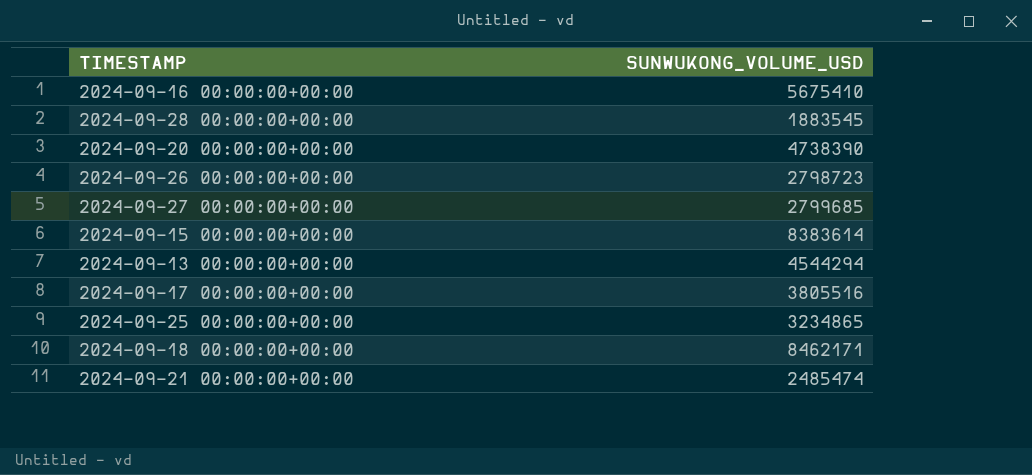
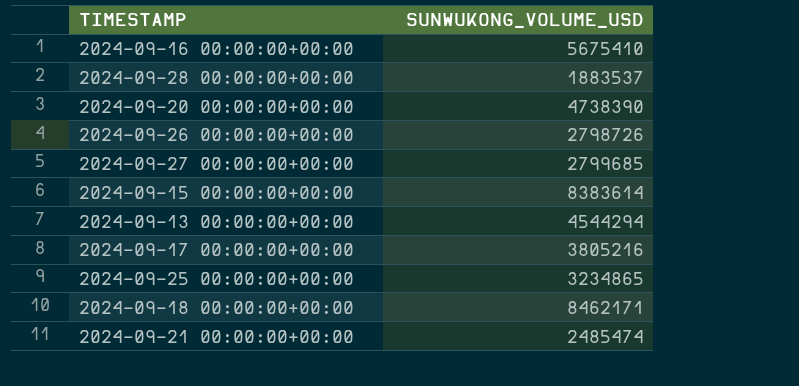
2024-09-28 00:00:00+00:00 | SUNWUKONG_VOLUME_USD: 1883545 -> 1883537
2024-09-26 00:00:00+00:00 | SUNWUKONG_VOLUME_USD: 2798723 -> 2798726
2024-09-17 00:00:00+00:00 | SUNWUKONG_VOLUME_USD: 3805516 -> 3805216

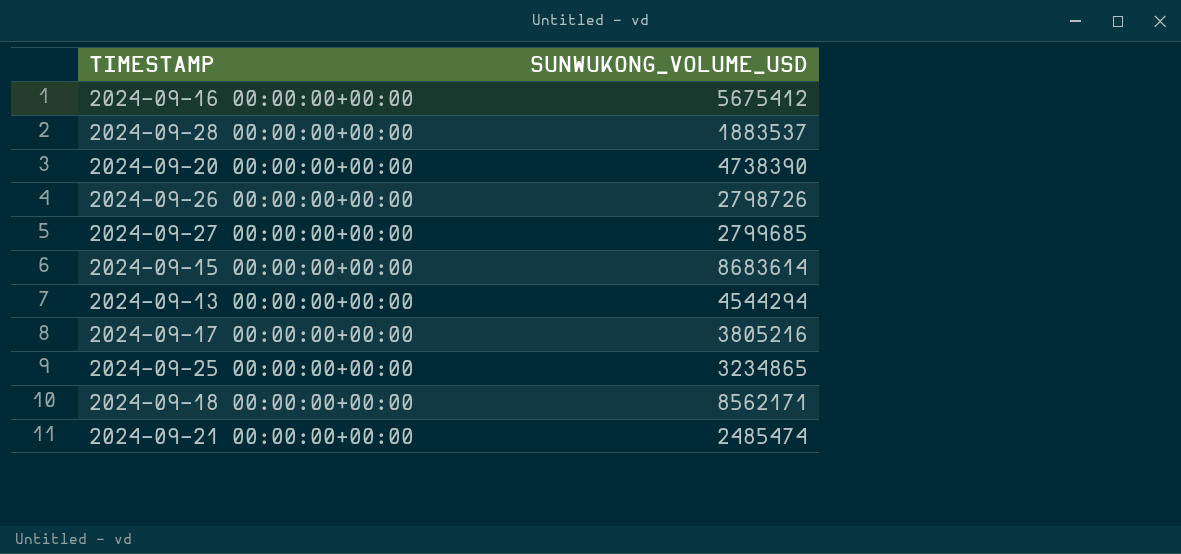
2024-09-16 00:00:00+00:00 | SUNWUKONG_VOLUME_USD: 5675410 -> 5675412
2024-09-15 00:00:00+00:00 | SUNWUKONG_VOLUME_USD: 8383614 -> 8683614
2024-09-18 00:00:00+00:00 | SUNWUKONG_VOLUME_USD: 8462171 -> 8562171

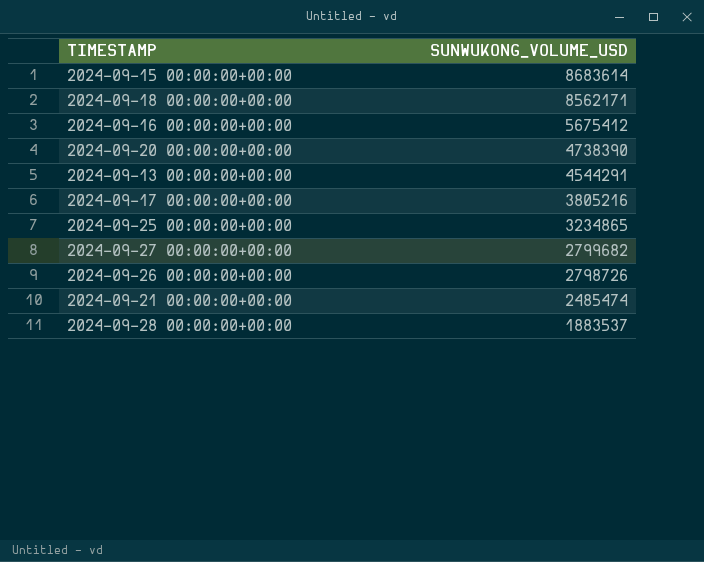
row order: none -> SUNWUKONG_VOLUME_USD descending
2024-09-13 00:00:00+00:00 | SUNWUKONG_VOLUME_USD: 4544294 -> 4544291
2024-09-27 00:00:00+00:00 | SUNWUKONG_VOLUME_USD: 2799685 -> 2799682

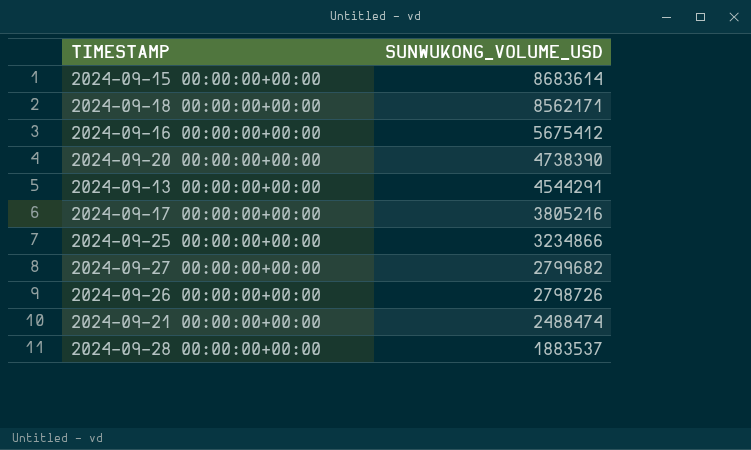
2024-09-25 00:00:00+00:00 | SUNWUKONG_VOLUME_USD: 3234865 -> 3234866
2024-09-21 00:00:00+00:00 | SUNWUKONG_VOLUME_USD: 2485474 -> 2488474

